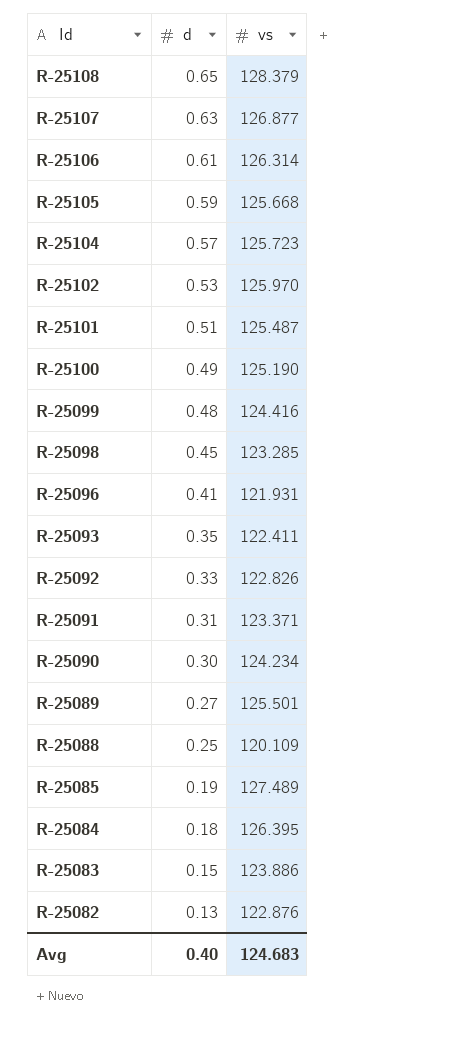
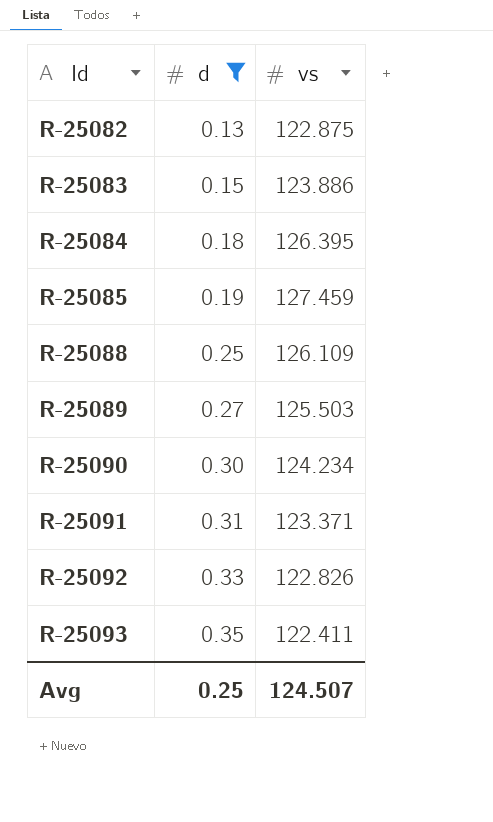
filter: none -> d <= 0.35
row order: Id descending -> Id ascending
R-25082 | vs: 122.876 -> 122.875
R-25085 | vs: 127.489 -> 127.459
R-25088 | vs: 120.109 -> 126.109
R-25089 | vs: 125.501 -> 125.503
Avg | d: 0.40 -> 0.25
Avg | vs: 124.683 -> 124.507

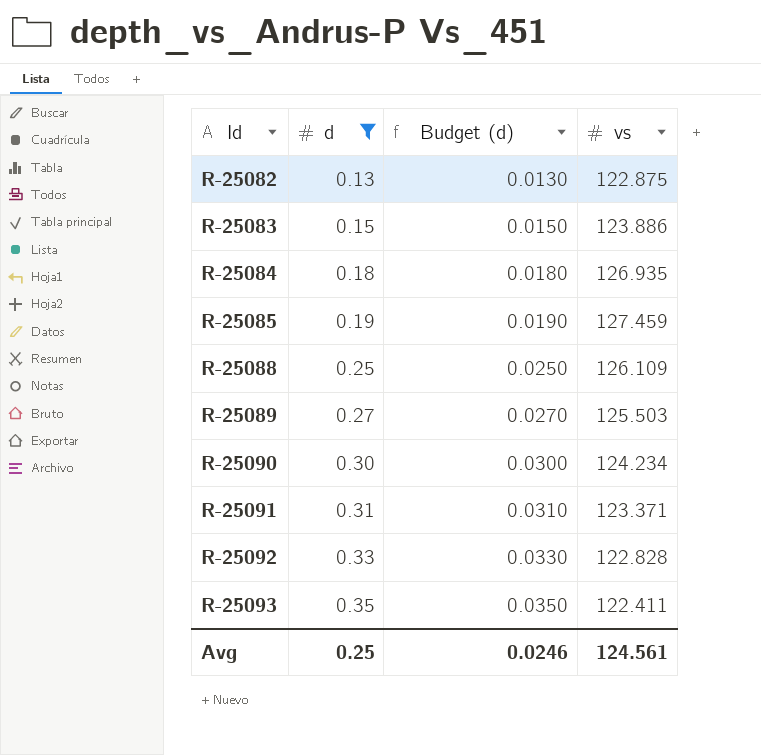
column Budget (d) | formula: none -> [d] * 0.1
R-25084 | vs: 126.395 -> 126.935
R-25092 | vs: 122.826 -> 122.828
Avg | vs: 124.507 -> 124.561

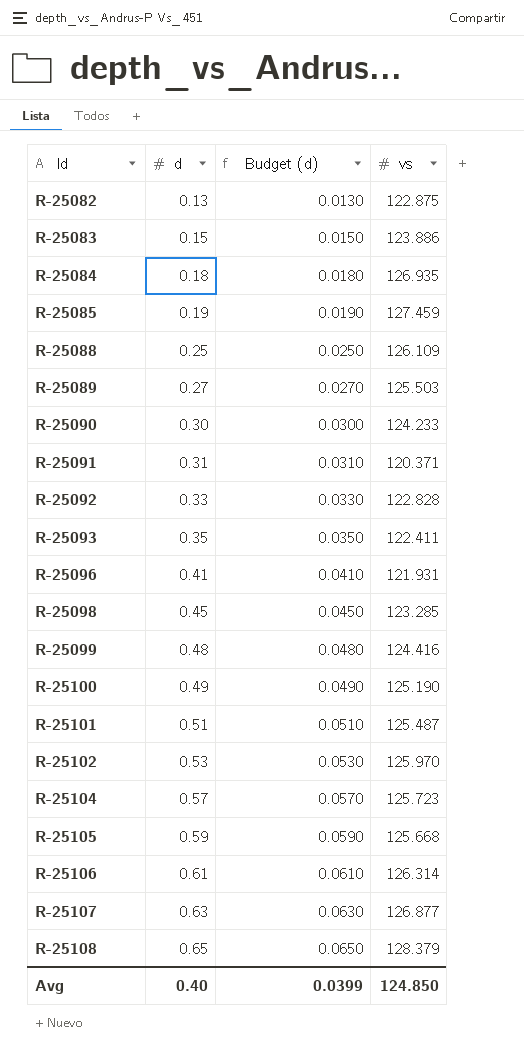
filter: d <= 0.35 -> none
R-25090 | vs: 124.234 -> 124.233
R-25091 | vs: 123.371 -> 120.371
Avg | d: 0.25 -> 0.40
Avg | Budget (d): 0.0246 -> 0.0399
Avg | vs: 124.561 -> 124.850

